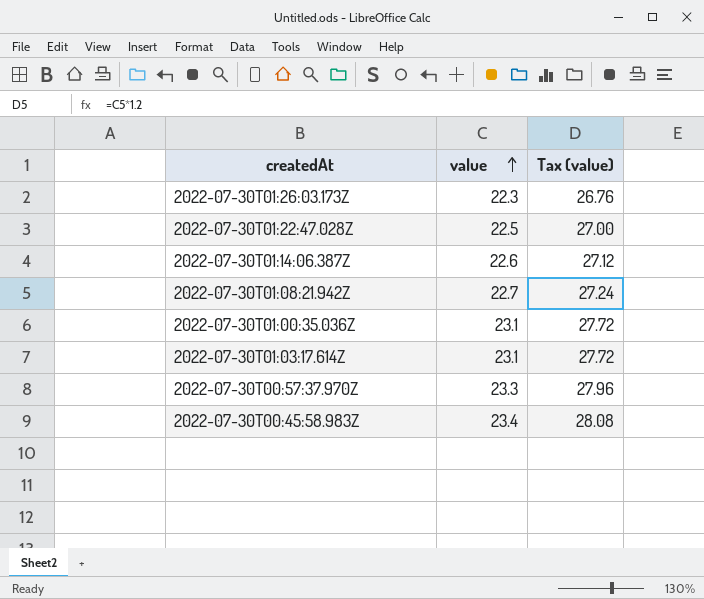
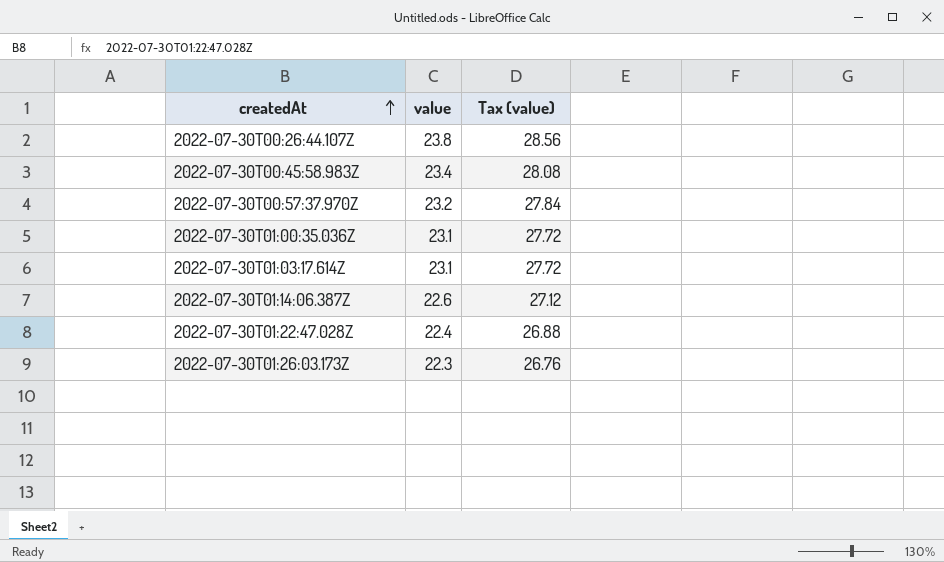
row order: value ascending -> createdAt ascending
row 2022-07-30T01:08:21.942Z: 22.7 | 27.24 -> none
row 2022-07-30T00:26:44.107Z: none -> 23.8 | 28.56
2022-07-30T00:57:37.970Z | value: 23.3 -> 23.2
2022-07-30T00:57:37.970Z | Tax (value): 27.96 -> 27.84
2022-07-30T01:22:47.028Z | value: 22.5 -> 22.4
2022-07-30T01:22:47.028Z | Tax (value): 27.00 -> 26.88

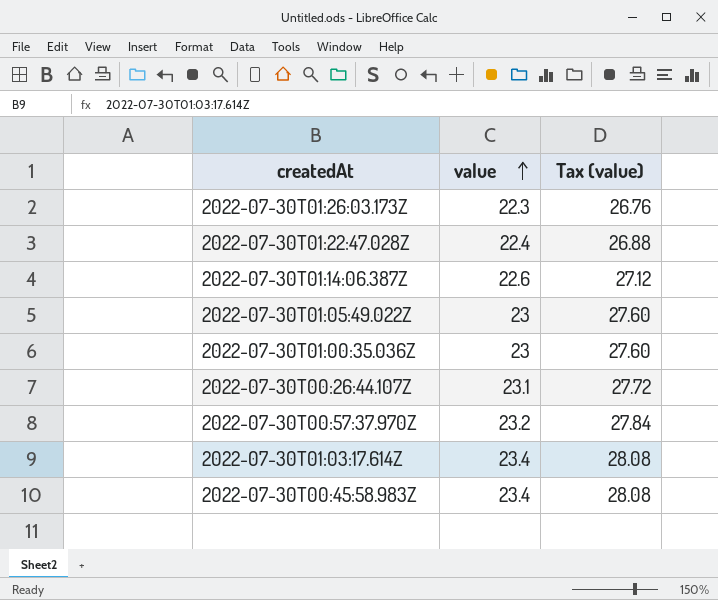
row order: createdAt ascending -> value ascending
row 2022-07-30T01:05:49.022Z: none -> 23 | 27.60
2022-07-30T01:00:35.036Z | value: 23.1 -> 23
2022-07-30T01:00:35.036Z | Tax (value): 27.72 -> 27.60
2022-07-30T00:26:44.107Z | value: 23.8 -> 23.1
2022-07-30T00:26:44.107Z | Tax (value): 28.56 -> 27.72
2022-07-30T01:03:17.614Z | value: 23.1 -> 23.4
2022-07-30T01:03:17.614Z | Tax (value): 27.72 -> 28.08

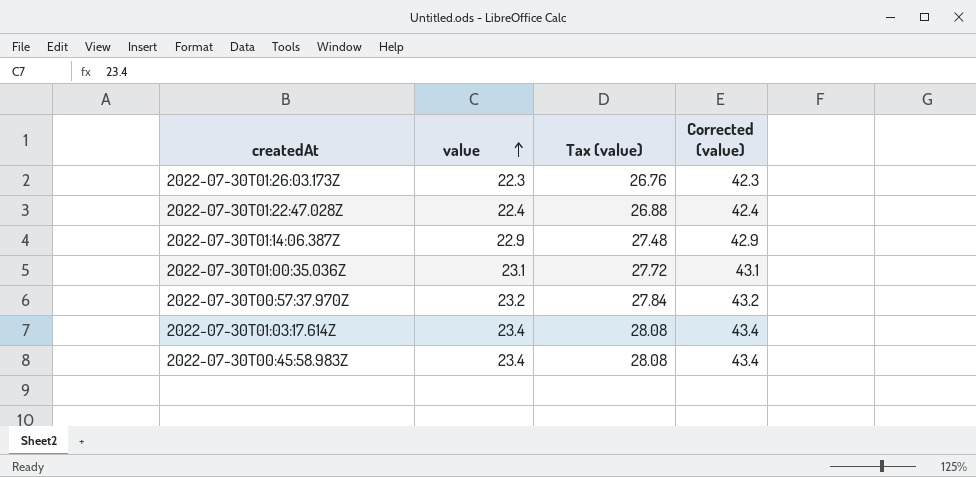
column Corrected (value) | formula: none -> [value] + 20
row 2022-07-30T01:05:49.022Z: 23 | 27.60 -> none
row 2022-07-30T00:26:44.107Z: 23.1 | 27.72 -> none
2022-07-30T01:14:06.387Z | value: 22.6 -> 22.9
2022-07-30T01:14:06.387Z | Tax (value): 27.12 -> 27.48
2022-07-30T01:00:35.036Z | value: 23 -> 23.1
2022-07-30T01:00:35.036Z | Tax (value): 27.60 -> 27.72

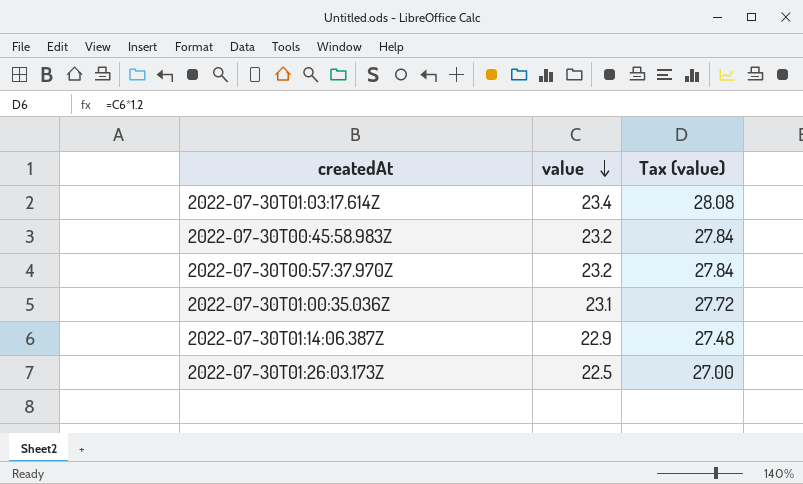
row order: value ascending -> value descending
column Corrected (value) | formula: [value] + 20 -> none
row 2022-07-30T01:22:47.028Z: 22.4 | 26.88 | 42.4 -> none
2022-07-30T00:45:58.983Z | value: 23.4 -> 23.2
2022-07-30T00:45:58.983Z | Tax (value): 28.08 -> 27.84
2022-07-30T01:26:03.173Z | value: 22.3 -> 22.5
2022-07-30T01:26:03.173Z | Tax (value): 26.76 -> 27.00

